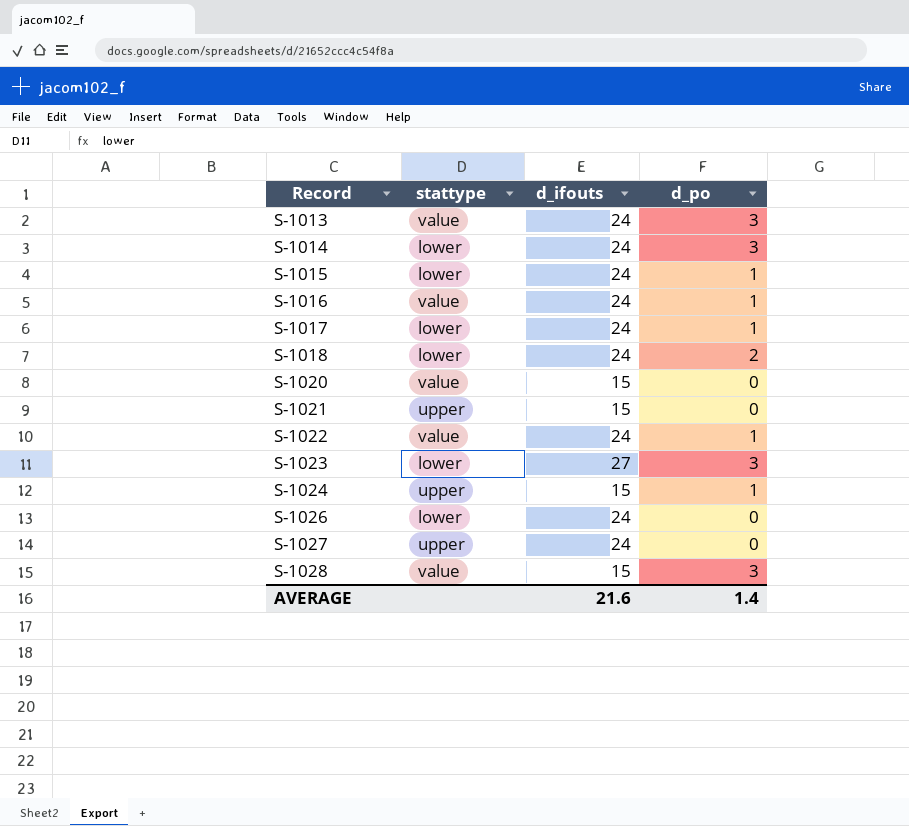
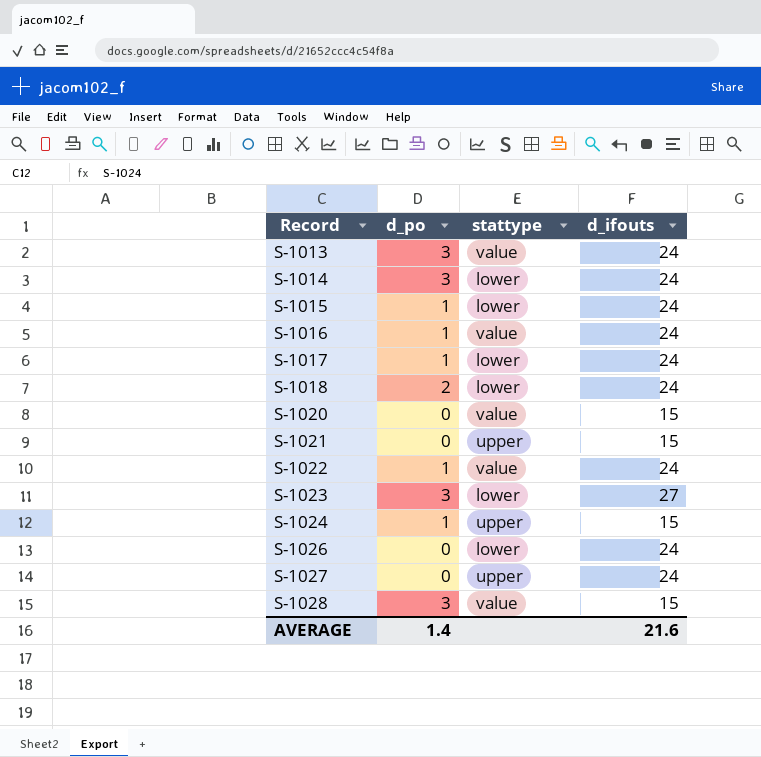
column d_po | position: 4 -> 2

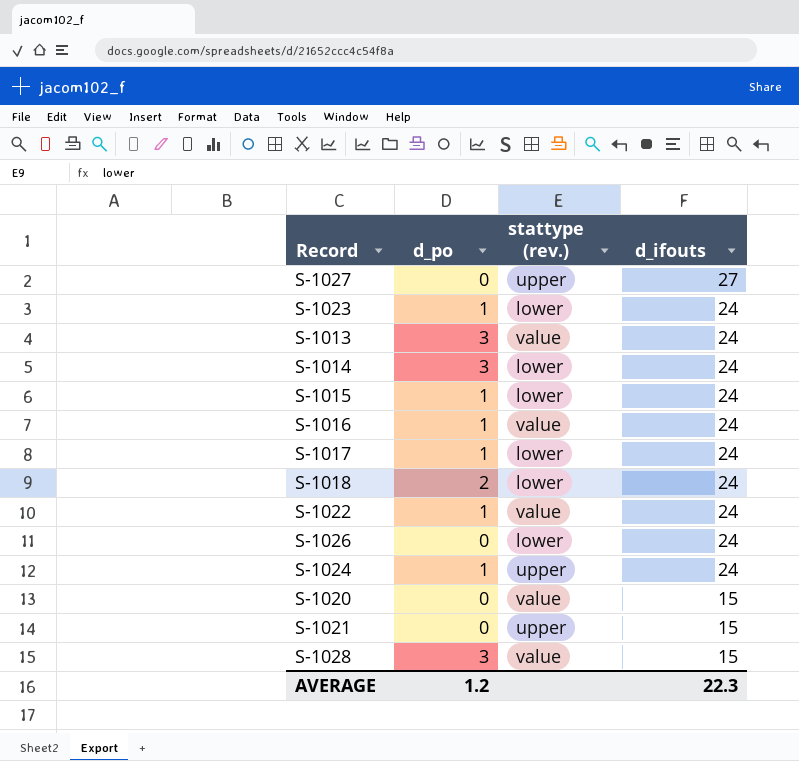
row order: Record ascending -> d_ifouts descending
column name: stattype -> stattype (rev.)
S-1027 | d_ifouts: 24 -> 27
S-1023 | d_po: 3 -> 1
S-1023 | d_ifouts: 27 -> 24
S-1024 | d_ifouts: 15 -> 24
AVERAGE | d_po: 1.4 -> 1.2
AVERAGE | d_ifouts: 21.6 -> 22.3

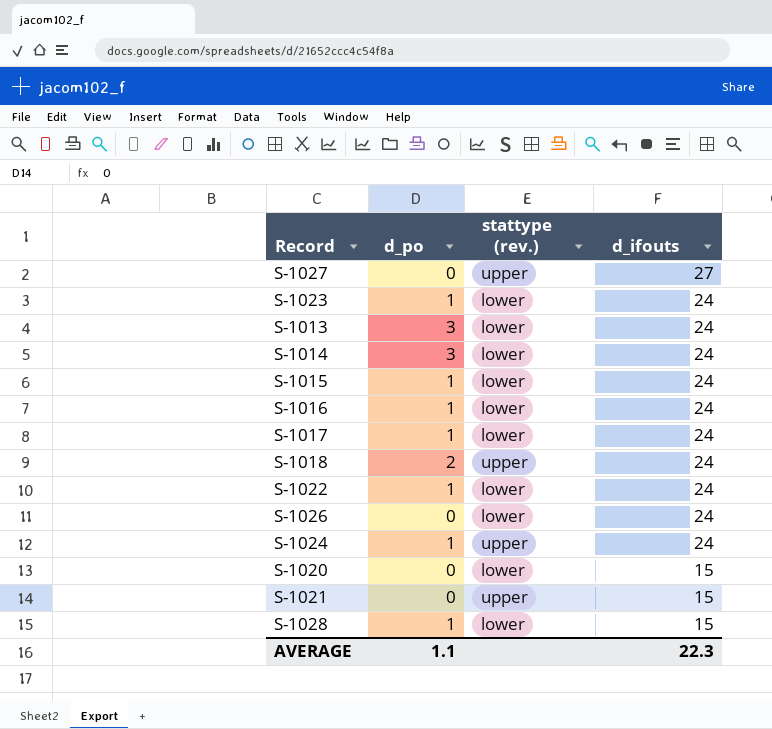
S-1013 | stattype (rev.): value -> lower
S-1016 | stattype (rev.): value -> lower
S-1018 | stattype (rev.): lower -> upper
S-1022 | stattype (rev.): value -> lower
S-1020 | stattype (rev.): value -> lower
S-1028 | d_po: 3 -> 1
S-1028 | stattype (rev.): value -> lower
AVERAGE | d_po: 1.2 -> 1.1

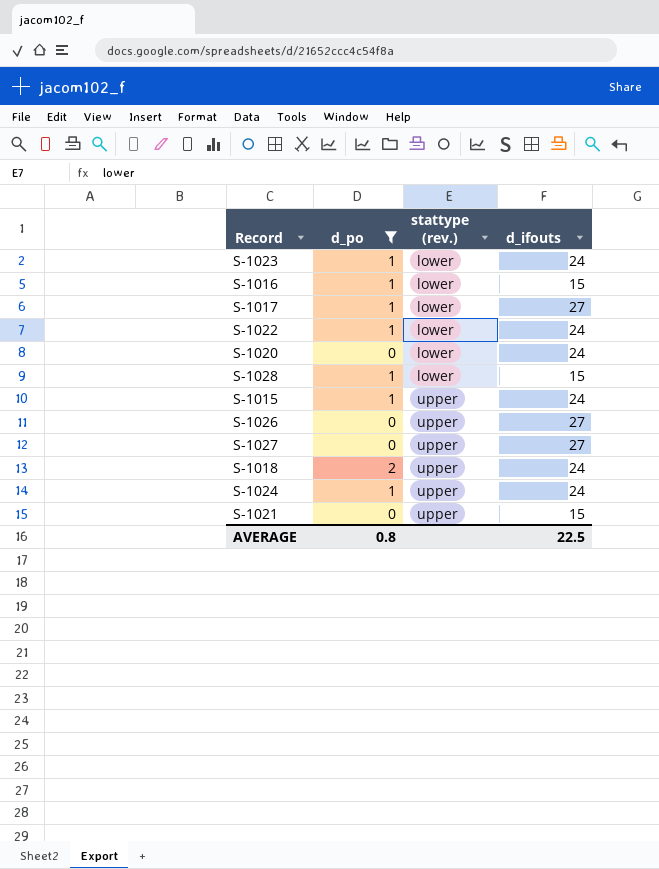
filter: none -> d_po != 3
row order: d_ifouts descending -> stattype (rev.) ascending
S-1016 | d_ifouts: 24 -> 15
S-1017 | d_ifouts: 24 -> 27
S-1020 | d_ifouts: 15 -> 24
S-1015 | stattype (rev.): lower -> upper
S-1026 | stattype (rev.): lower -> upper
S-1026 | d_ifouts: 24 -> 27
AVERAGE | d_po: 1.1 -> 0.8
AVERAGE | d_ifouts: 22.3 -> 22.5

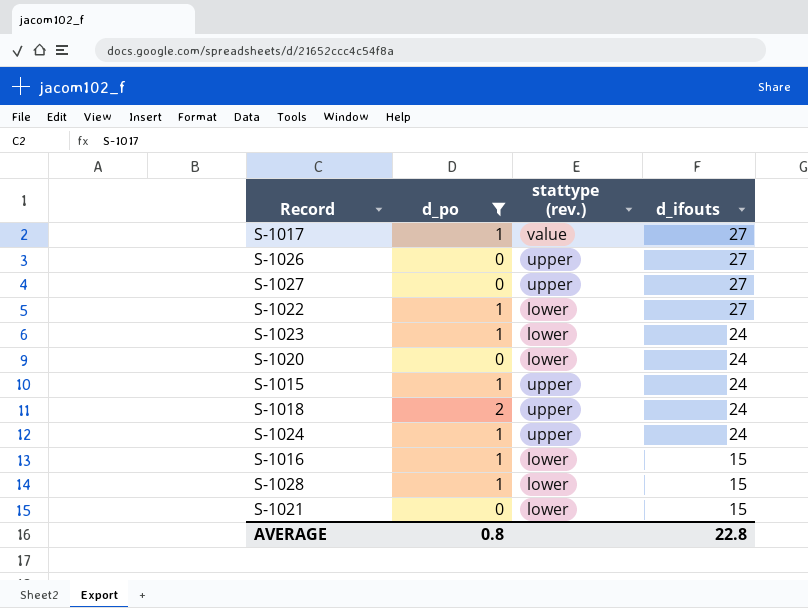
row order: stattype (rev.) ascending -> d_ifouts descending
S-1017 | stattype (rev.): lower -> value
S-1022 | d_ifouts: 24 -> 27
S-1021 | stattype (rev.): upper -> lower
AVERAGE | d_ifouts: 22.5 -> 22.8

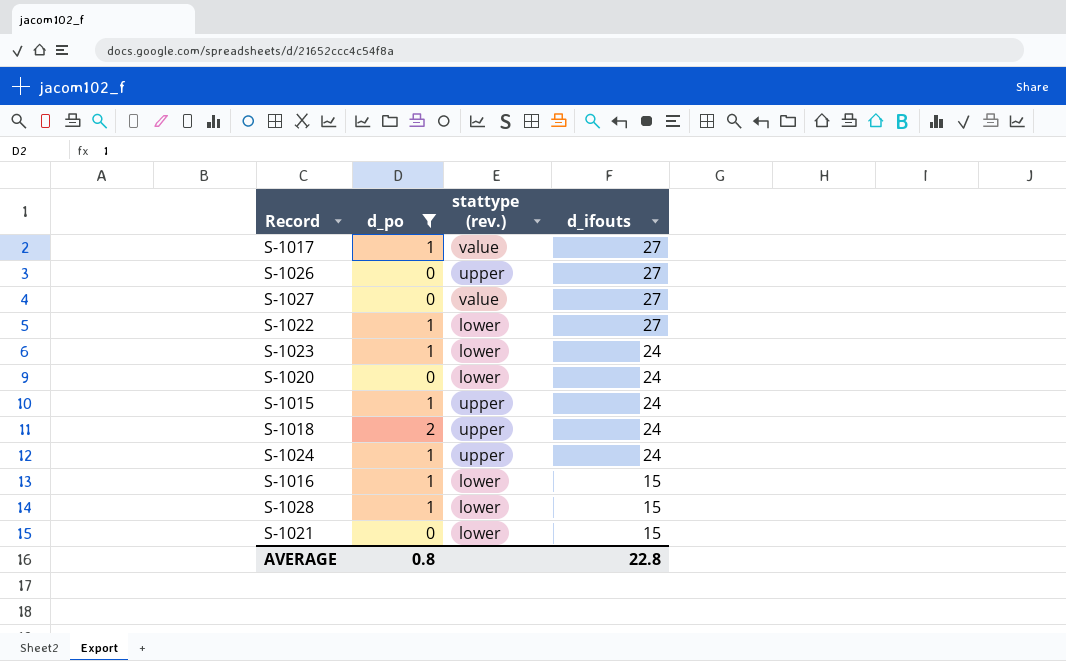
S-1027 | stattype (rev.): upper -> value

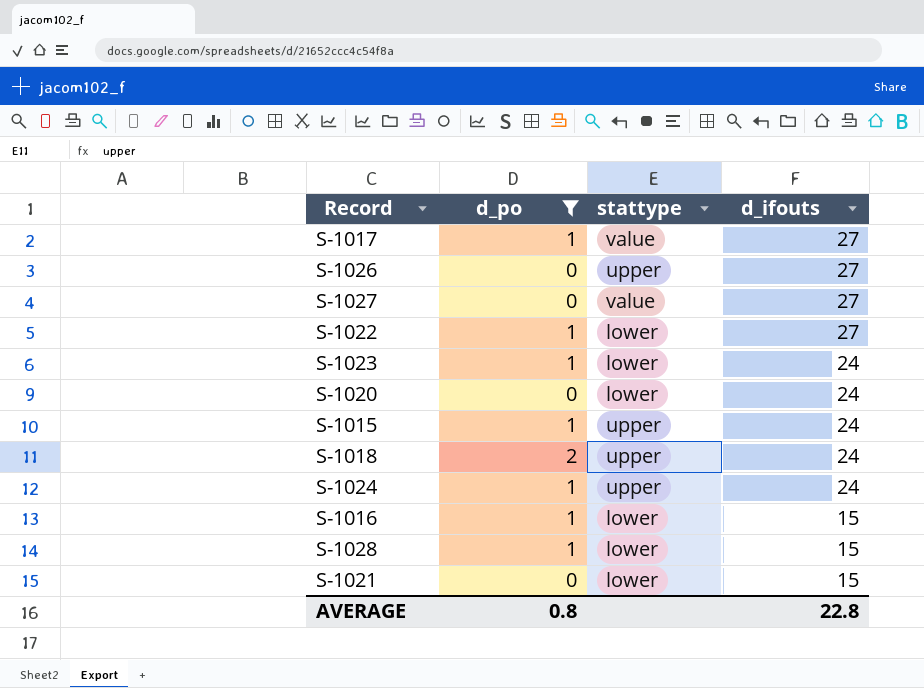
column name: stattype (rev.) -> stattype

